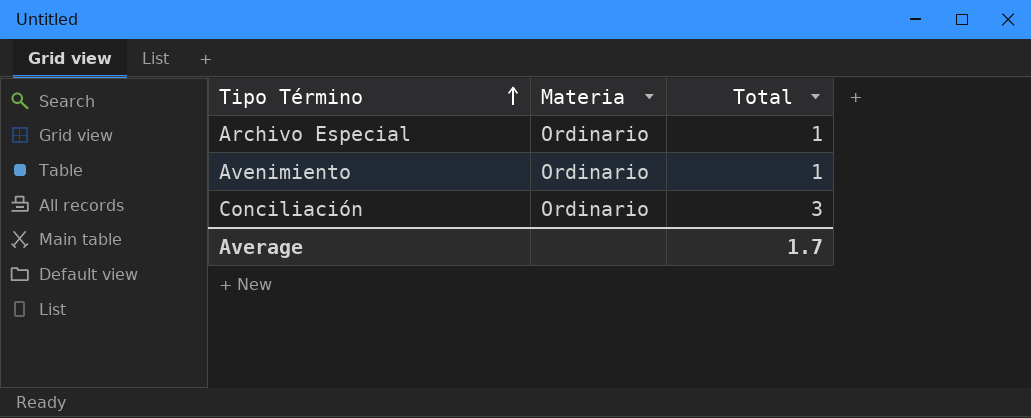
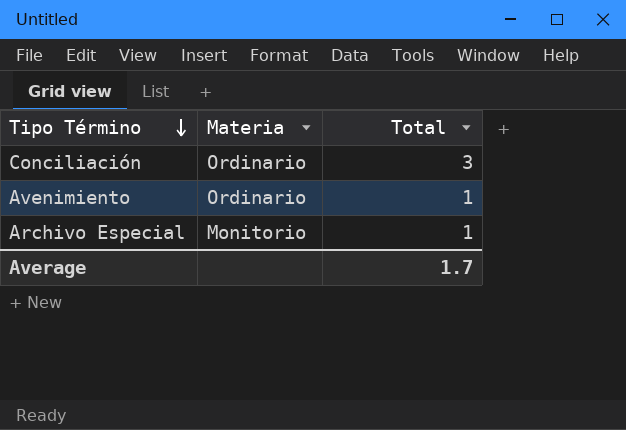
row order: Tipo Término ascending -> Tipo Término descending
Archivo Especial | Materia: Ordinario -> Monitorio

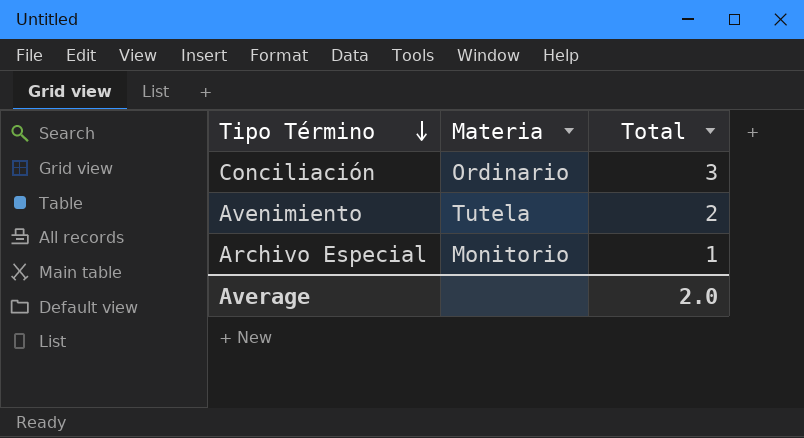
Avenimiento | Materia: Ordinario -> Tutela
Avenimiento | Total: 1 -> 2
Average | Total: 1.7 -> 2.0

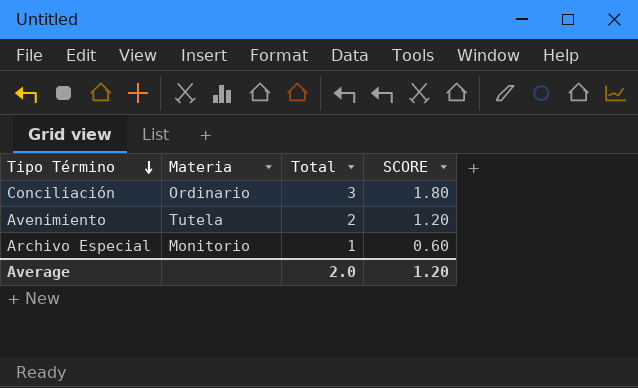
column SCORE | formula: none -> [Total] * 0.6

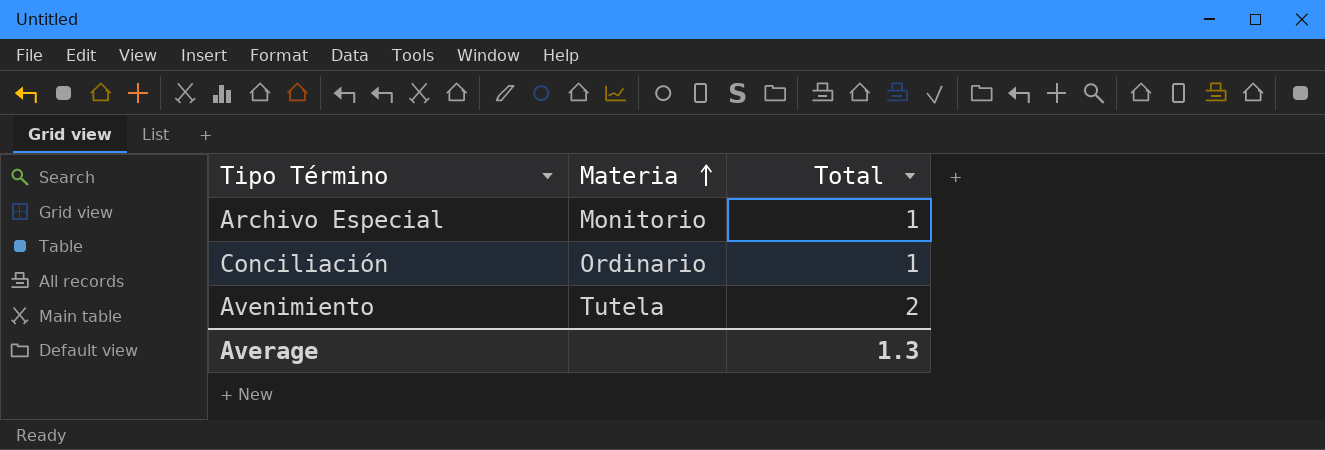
row order: Tipo Término descending -> Materia ascending
column SCORE | formula: [Total] * 0.6 -> none
Conciliación | Total: 3 -> 1
Average | Total: 2.0 -> 1.3

